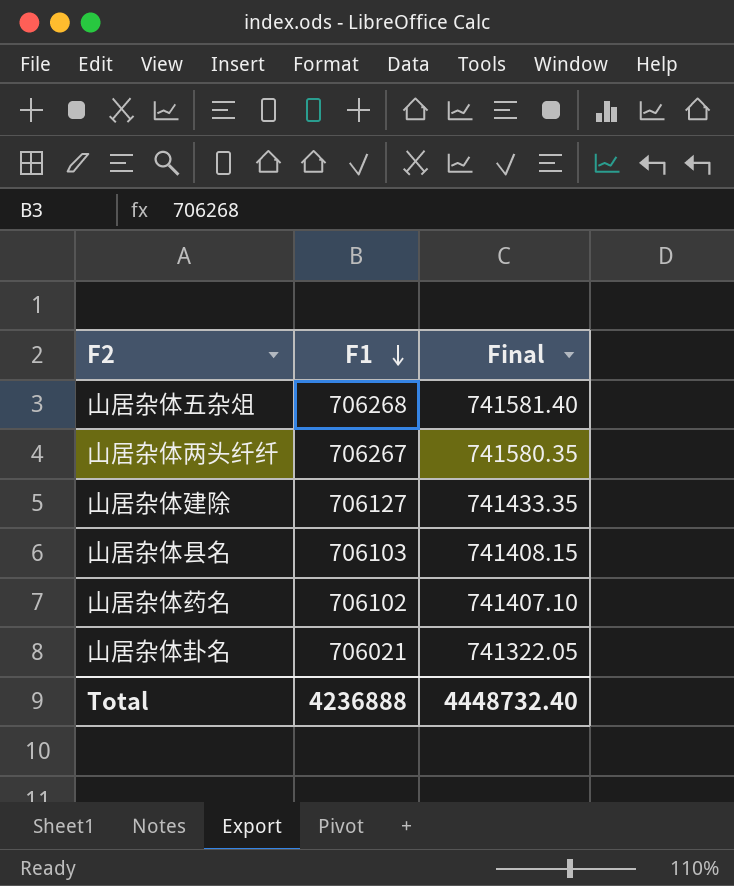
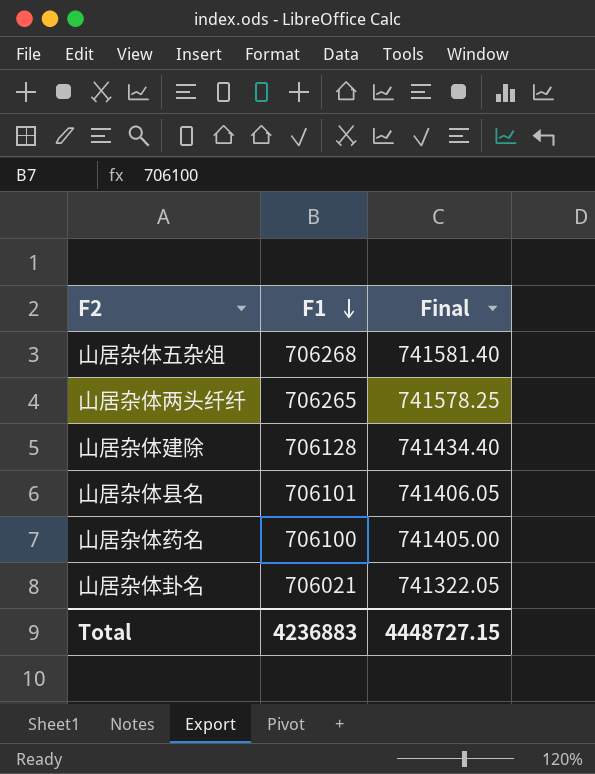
山居杂体两头纤纤 | F1: 706267 -> 706265
山居杂体两头纤纤 | Final: 741580.35 -> 741578.25
山居杂体建除 | F1: 706127 -> 706128
山居杂体建除 | Final: 741433.35 -> 741434.40
山居杂体县名 | F1: 706103 -> 706101
山居杂体县名 | Final: 741408.15 -> 741406.05
山居杂体药名 | F1: 706102 -> 706100
山居杂体药名 | Final: 741407.10 -> 741405.00
Total | F1: 4236888 -> 4236883
Total | Final: 4448732.40 -> 4448727.15

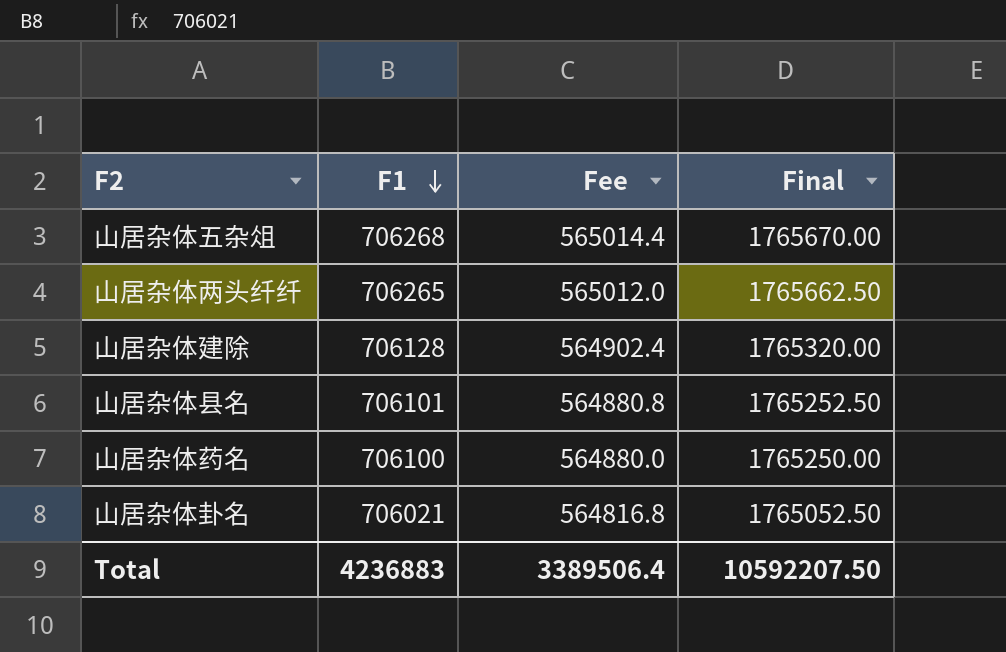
column Fee | formula: none -> [F1] * 0.8
column Final | formula: [F1] * 1.05 -> [F1] * 2.5
Total | Final: 4448727.15 -> 10592207.50

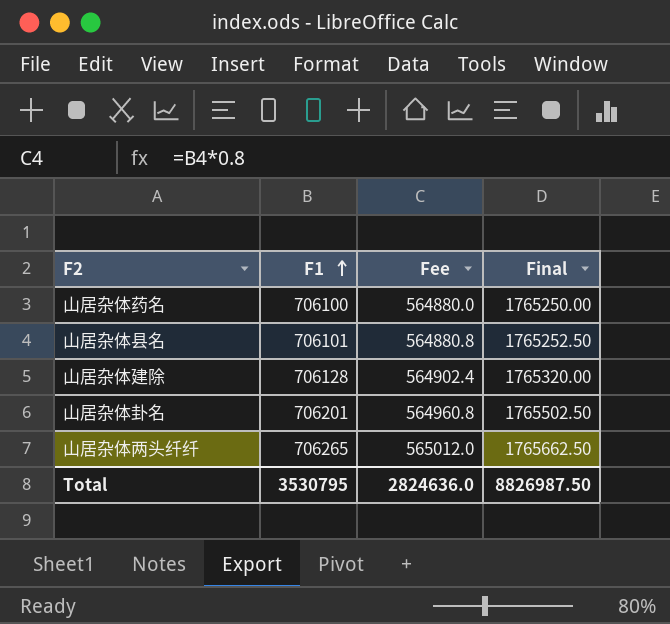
row order: F1 descending -> F1 ascending
row 山居杂体五杂俎: 706268 | 565014.4 | 1765670.00 -> none
山居杂体卦名 | F1: 706021 -> 706201
山居杂体卦名 | Fee: 564816.8 -> 564960.8
山居杂体卦名 | Final: 1765052.50 -> 1765502.50
Total | F1: 4236883 -> 3530795
Total | Fee: 3389506.4 -> 2824636.0
Total | Final: 10592207.50 -> 8826987.50

